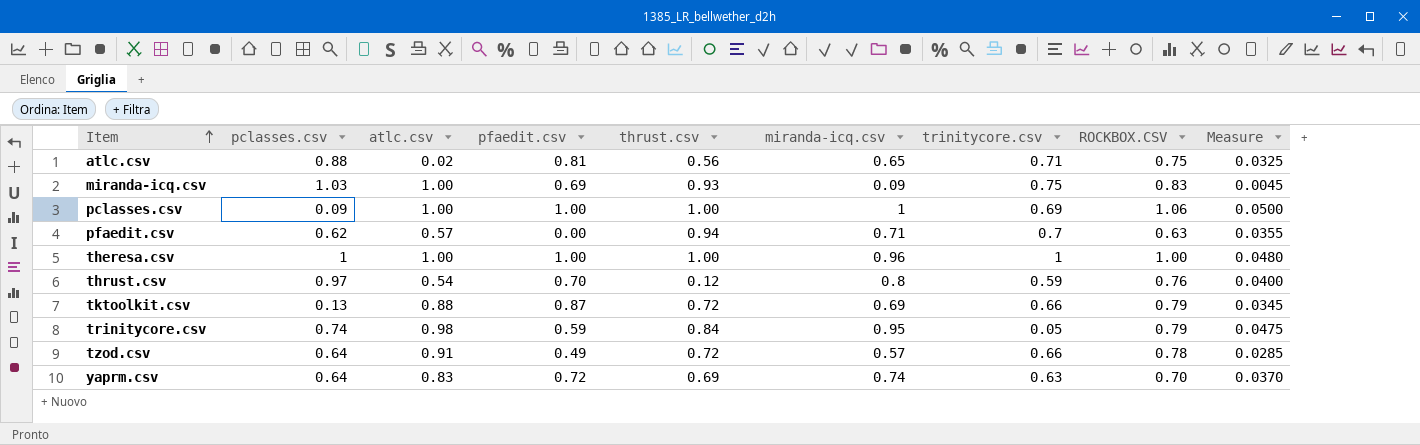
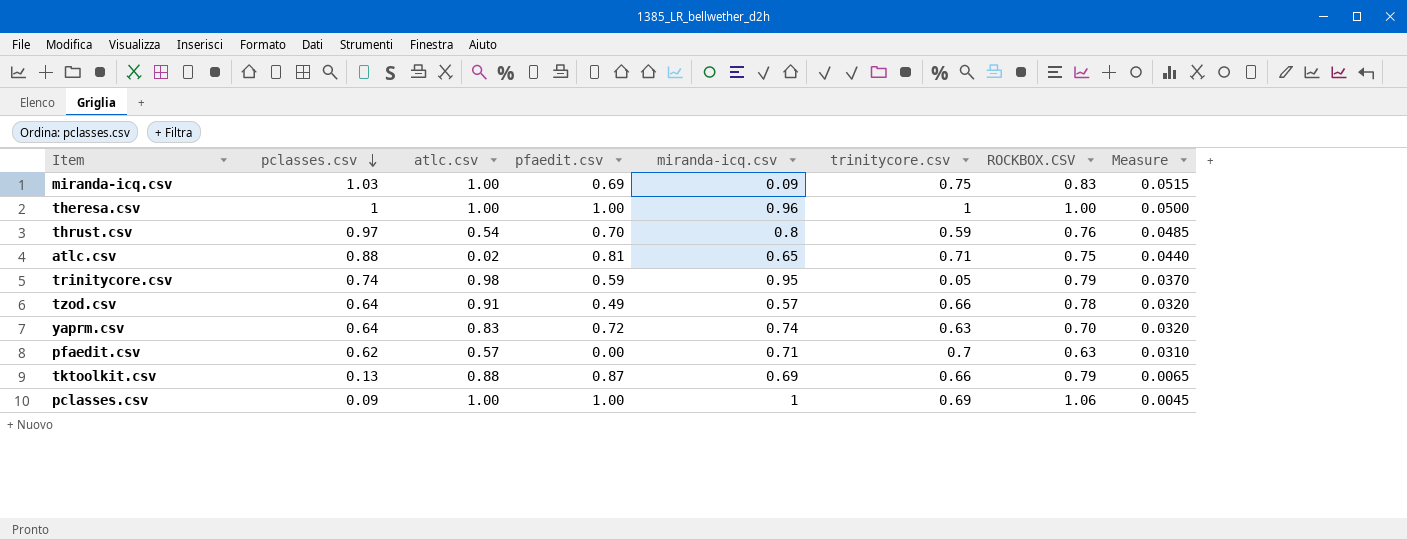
row order: Item ascending -> pclasses.csv descending
column thrust.csv | position: 5 -> none
column Measure | formula: [miranda-icq.csv] * 0.05 -> [pclasses.csv] * 0.05

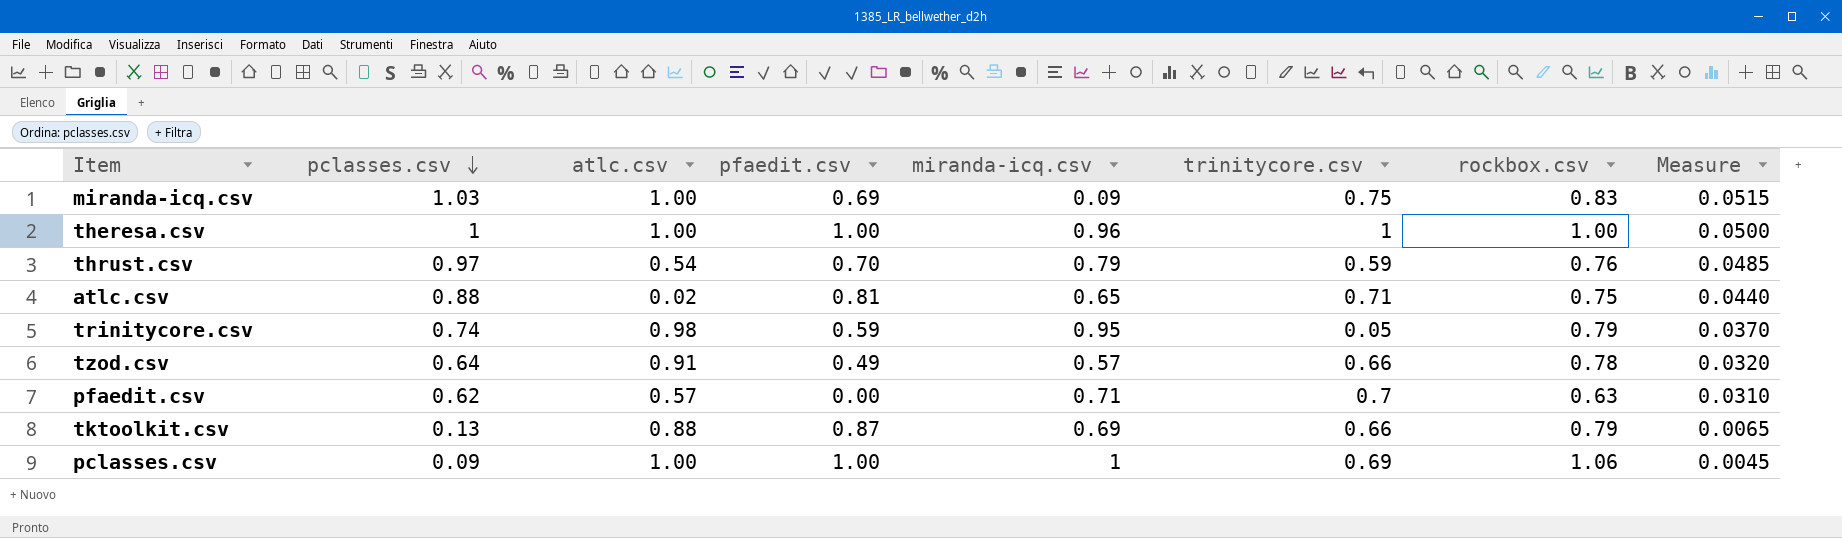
column name: ROCKBOX.CSV -> rockbox.csv
row yaprm.csv: 0.64 | 0.83 | 0.72 | 0.74 | 0.63 | 0.70 | 0.0320 -> none
thrust.csv | miranda-icq.csv: 0.8 -> 0.79

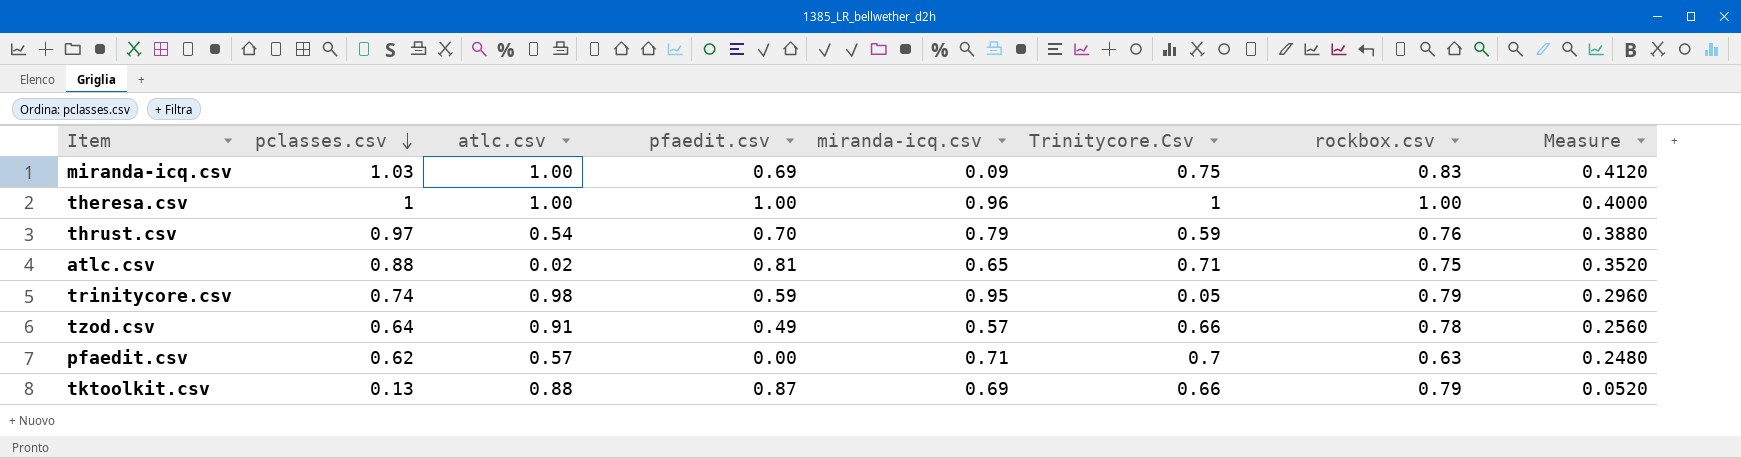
column name: trinitycore.csv -> Trinitycore.Csv
column Measure | formula: [pclasses.csv] * 0.05 -> [pclasses.csv] * 0.4
row pclasses.csv: 0.09 | 1.00 | 1.00 | 1 | 0.69 | 1.06 | 0.0045 -> none

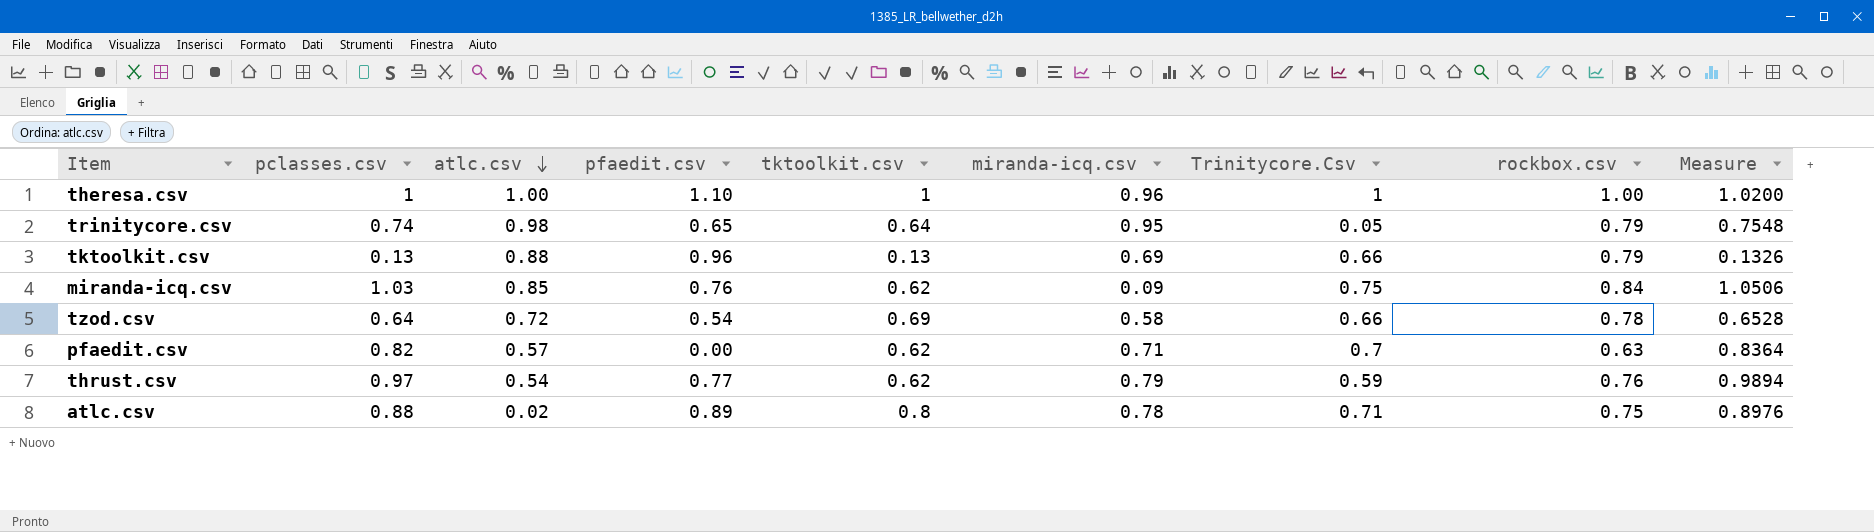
row order: pclasses.csv descending -> atlc.csv descending
column tktoolkit.csv | position: none -> 5
column Measure | formula: [pclasses.csv] * 0.4 -> [pclasses.csv] * 1.02
theresa.csv | pfaedit.csv: 1.00 -> 1.10
trinitycore.csv | pfaedit.csv: 0.59 -> 0.65
tktoolkit.csv | pfaedit.csv: 0.87 -> 0.96
miranda-icq.csv | atlc.csv: 1.00 -> 0.85
miranda-icq.csv | pfaedit.csv: 0.69 -> 0.76
miranda-icq.csv | rockbox.csv: 0.83 -> 0.84
tzod.csv | atlc.csv: 0.91 -> 0.72
tzod.csv | pfaedit.csv: 0.49 -> 0.54
tzod.csv | miranda-icq.csv: 0.57 -> 0.58
pfaedit.csv | pclasses.csv: 0.62 -> 0.82
thrust.csv | pfaedit.csv: 0.70 -> 0.77
atlc.csv | pfaedit.csv: 0.81 -> 0.89
atlc.csv | miranda-icq.csv: 0.65 -> 0.78

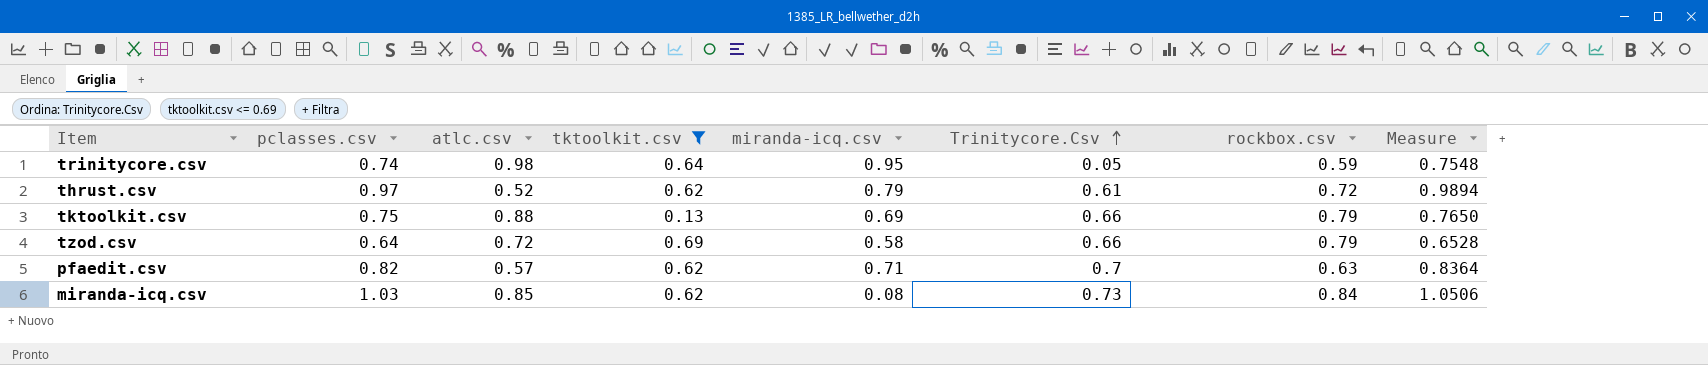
filter: none -> tktoolkit.csv <= 0.69
row order: atlc.csv descending -> Trinitycore.Csv ascending
column pfaedit.csv | position: 4 -> none
trinitycore.csv | rockbox.csv: 0.79 -> 0.59
thrust.csv | atlc.csv: 0.54 -> 0.52
thrust.csv | Trinitycore.Csv: 0.59 -> 0.61
thrust.csv | rockbox.csv: 0.76 -> 0.72
tktoolkit.csv | pclasses.csv: 0.13 -> 0.75
tktoolkit.csv | Measure: 0.1326 -> 0.7650
tzod.csv | rockbox.csv: 0.78 -> 0.79
miranda-icq.csv | miranda-icq.csv: 0.09 -> 0.08
miranda-icq.csv | Trinitycore.Csv: 0.75 -> 0.73

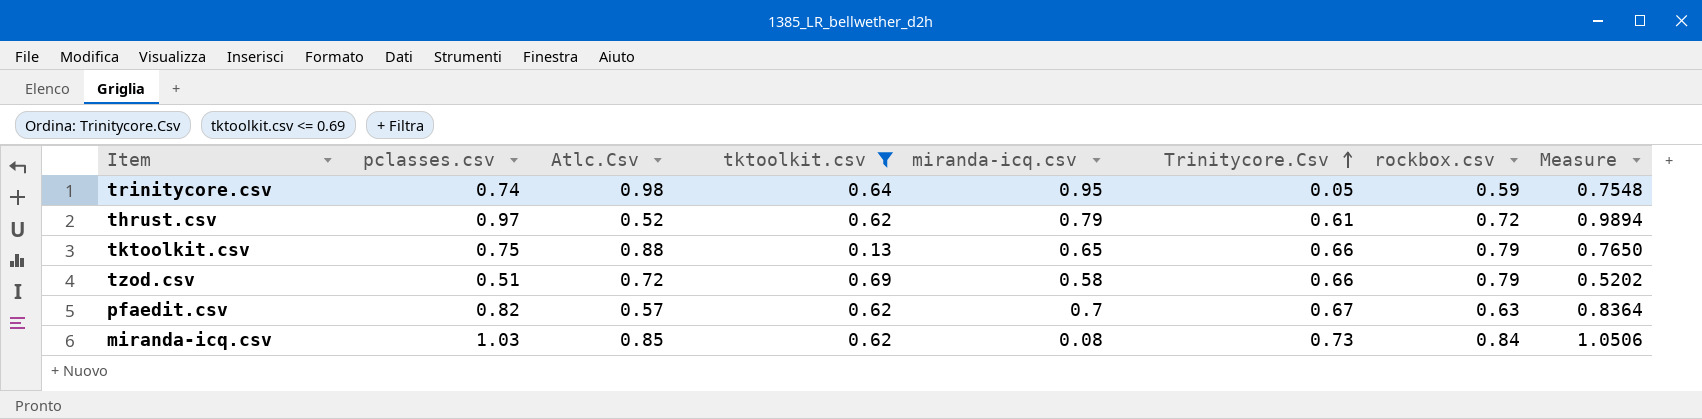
column name: atlc.csv -> Atlc.Csv
tktoolkit.csv | miranda-icq.csv: 0.69 -> 0.65
tzod.csv | pclasses.csv: 0.64 -> 0.51
tzod.csv | Measure: 0.6528 -> 0.5202
pfaedit.csv | miranda-icq.csv: 0.71 -> 0.7
pfaedit.csv | Trinitycore.Csv: 0.7 -> 0.67

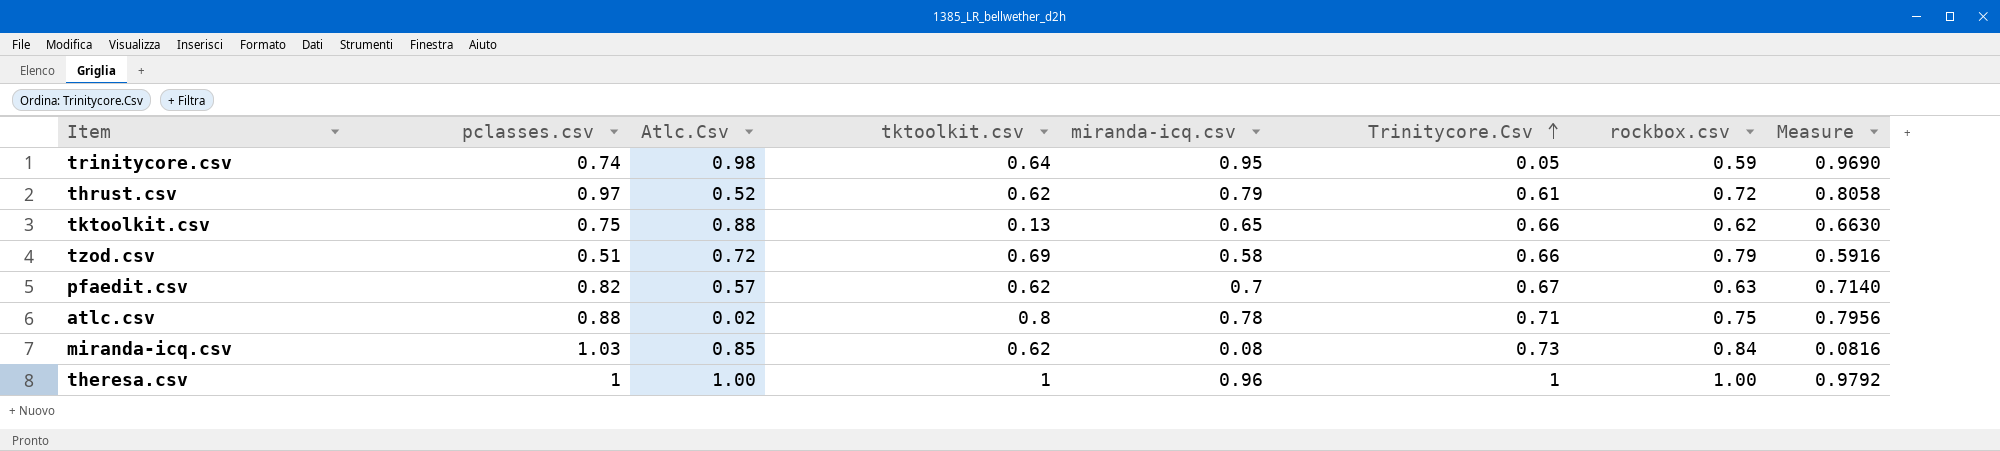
filter: tktoolkit.csv <= 0.69 -> none
column Measure | formula: [pclasses.csv] * 1.02 -> [miranda-icq.csv] * 1.02
tktoolkit.csv | rockbox.csv: 0.79 -> 0.62

